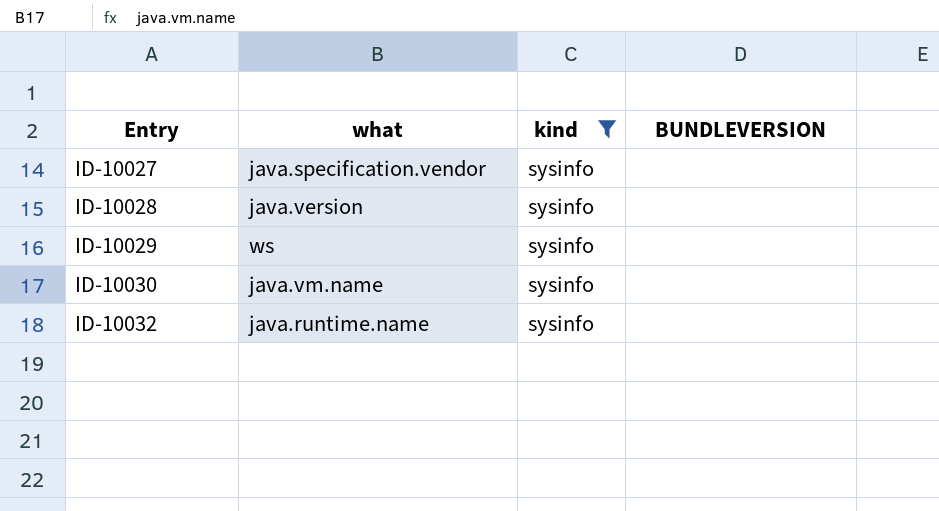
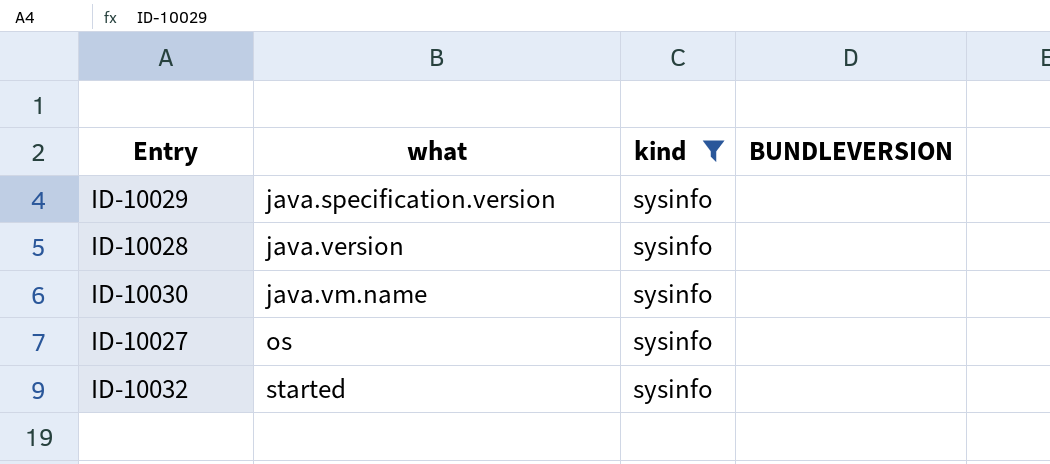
row order: Entry ascending -> what ascending
ID-10029 | what: ws -> java.specification.version
ID-10027 | what: java.specification.vendor -> os
ID-10032 | what: java.runtime.name -> started

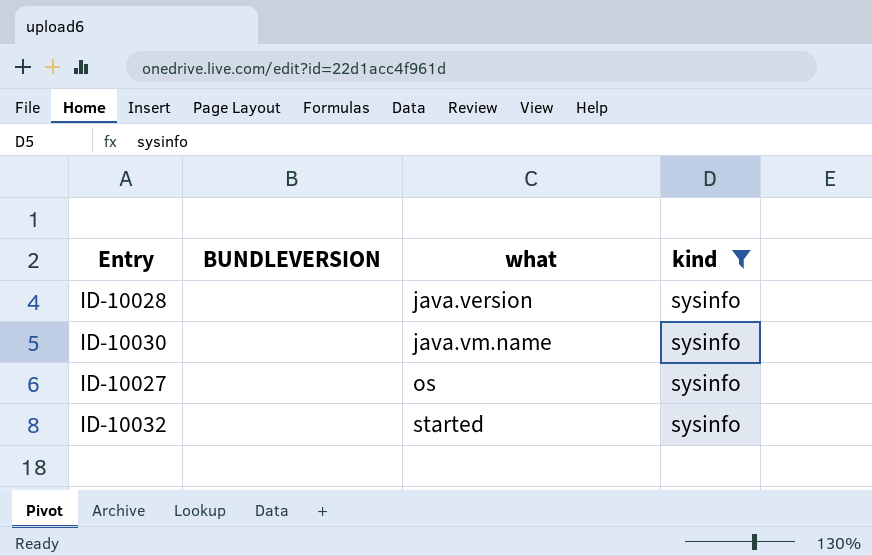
column BUNDLEVERSION | position: 4 -> 2
row ID-10029: java.specification.version | sysinfo | none -> none

